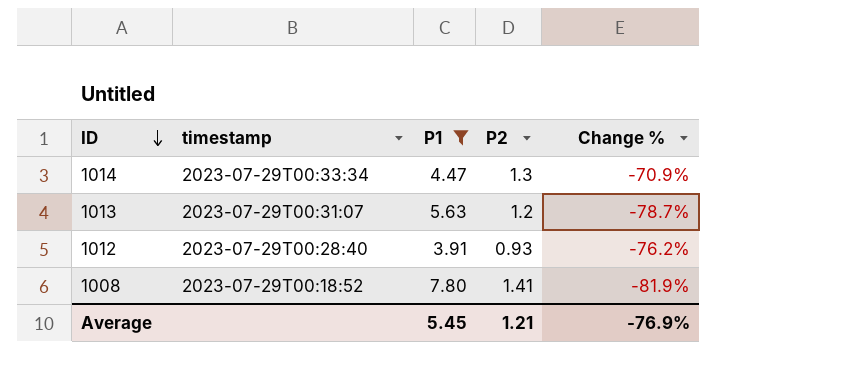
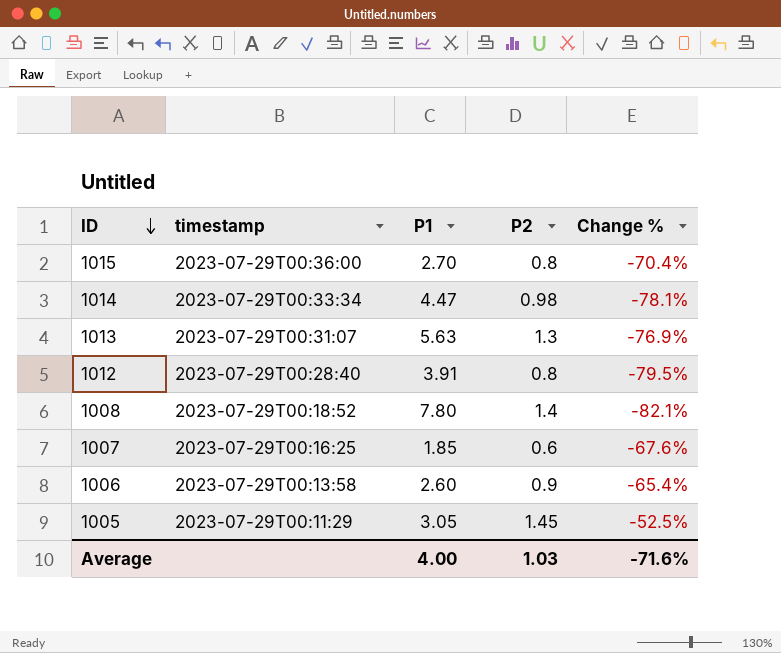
filter: P1 >= 3.91 -> none
1014 | P2: 1.3 -> 0.98
1014 | Change %: -70.9% -> -78.1%
1013 | P2: 1.2 -> 1.3
1013 | Change %: -78.7% -> -76.9%
1012 | P2: 0.93 -> 0.8
1012 | Change %: -76.2% -> -79.5%
1008 | P2: 1.41 -> 1.4
1008 | Change %: -81.9% -> -82.1%
Average | P1: 5.45 -> 4.00
Average | P2: 1.21 -> 1.03
Average | Change %: -76.9% -> -71.6%

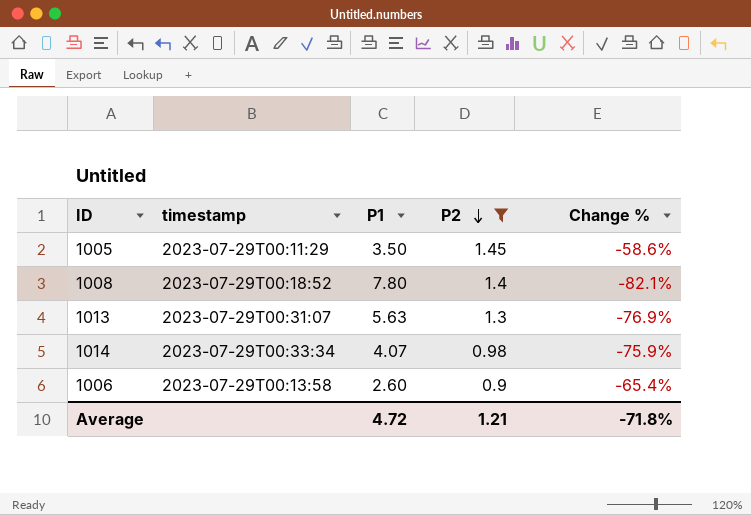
filter: none -> P2 >= 0.9
row order: ID descending -> P2 descending
1005 | P1: 3.05 -> 3.50
1005 | Change %: -52.5% -> -58.6%
1014 | P1: 4.47 -> 4.07
1014 | Change %: -78.1% -> -75.9%
Average | P1: 4.00 -> 4.72
Average | P2: 1.03 -> 1.21
Average | Change %: -71.6% -> -71.8%

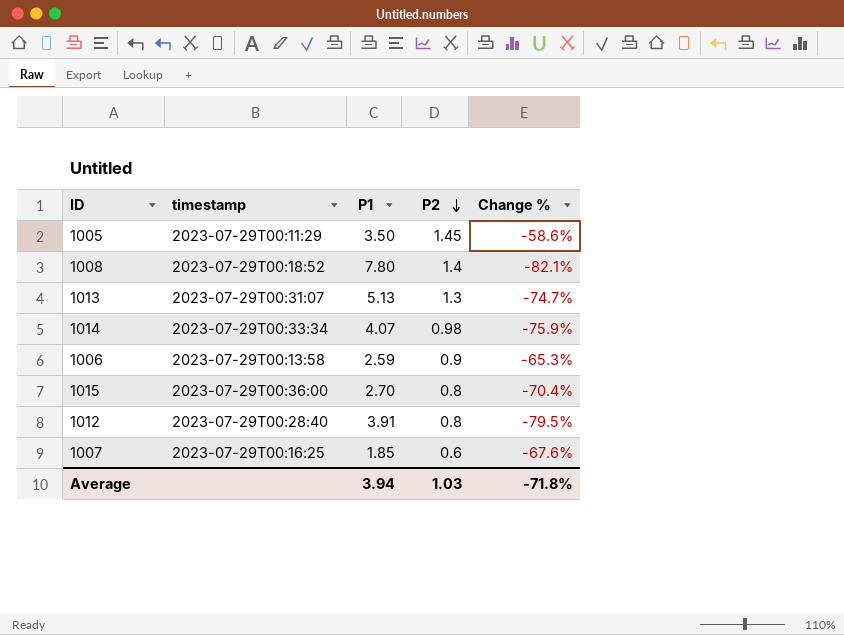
filter: P2 >= 0.9 -> none
1013 | P1: 5.63 -> 5.13
1013 | Change %: -76.9% -> -74.7%
1006 | P1: 2.60 -> 2.59
1006 | Change %: -65.4% -> -65.3%
Average | P1: 4.72 -> 3.94
Average | P2: 1.21 -> 1.03

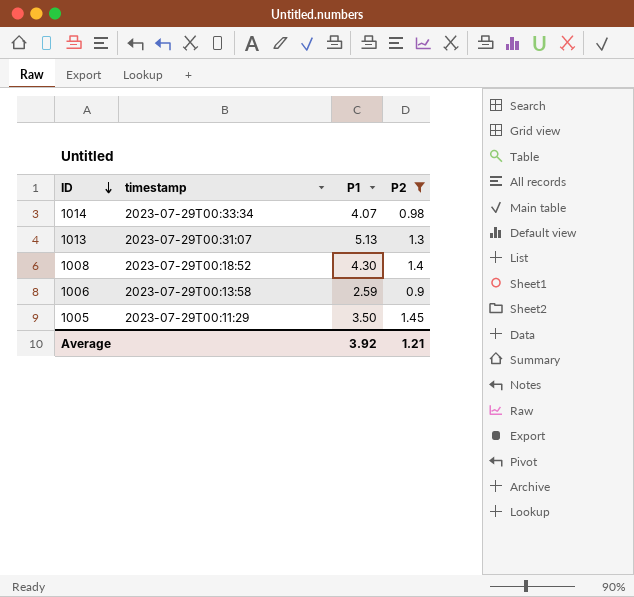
filter: none -> P2 >= 0.9
row order: P2 descending -> ID descending
column Change % | formula: ([P2] - [P1]) / [P1] -> none
1008 | P1: 7.80 -> 4.30
Average | P1: 3.94 -> 3.92
Average | P2: 1.03 -> 1.21

